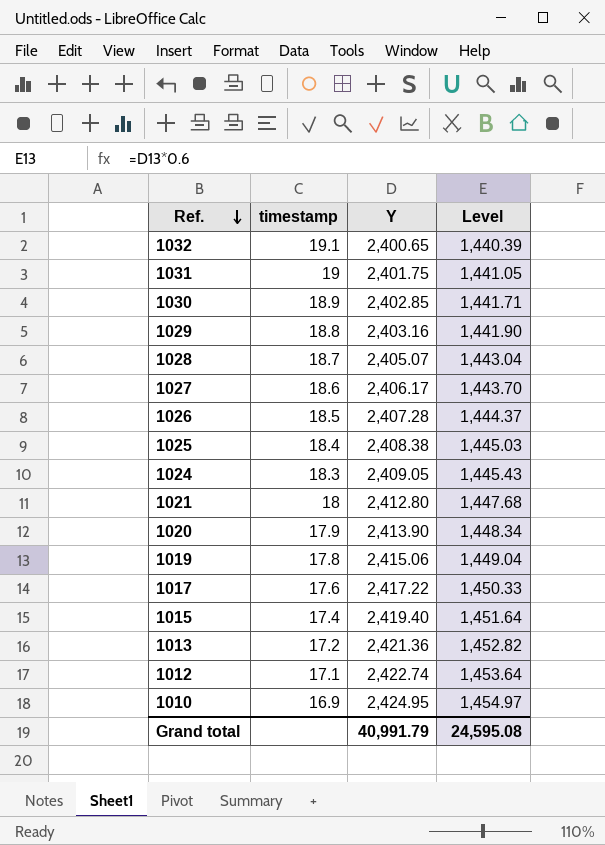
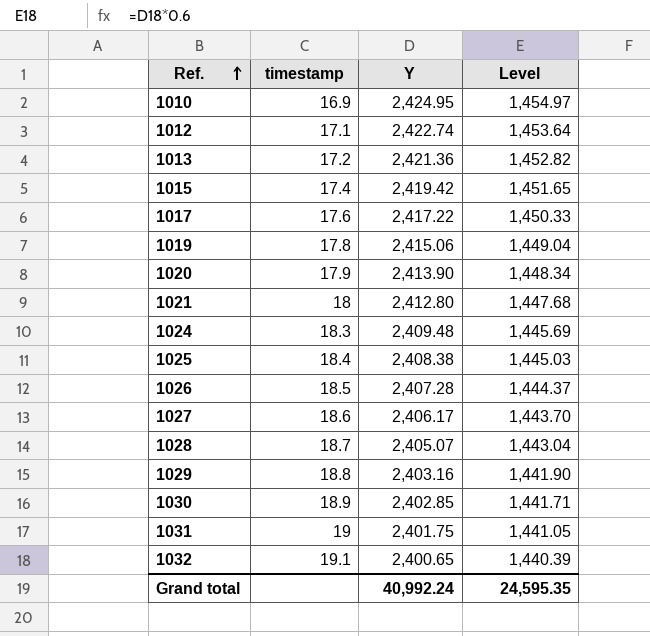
row order: Ref. descending -> Ref. ascending
1015 | Y: 2,419.40 -> 2,419.42
1015 | Level: 1,451.64 -> 1,451.65
1024 | Y: 2,409.05 -> 2,409.48
1024 | Level: 1,445.43 -> 1,445.69
Grand total | Y: 40,991.79 -> 40,992.24
Grand total | Level: 24,595.08 -> 24,595.35

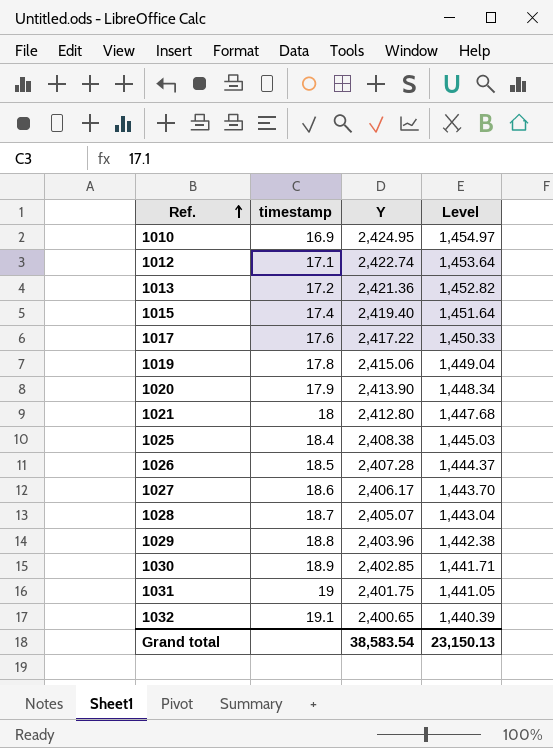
row 1024: 18.3 | 2,409.48 | 1,445.69 -> none
1015 | Y: 2,419.42 -> 2,419.40
1015 | Level: 1,451.65 -> 1,451.64
1029 | Y: 2,403.16 -> 2,403.96
1029 | Level: 1,441.90 -> 1,442.38
Grand total | Y: 40,992.24 -> 38,583.54
Grand total | Level: 24,595.35 -> 23,150.13

